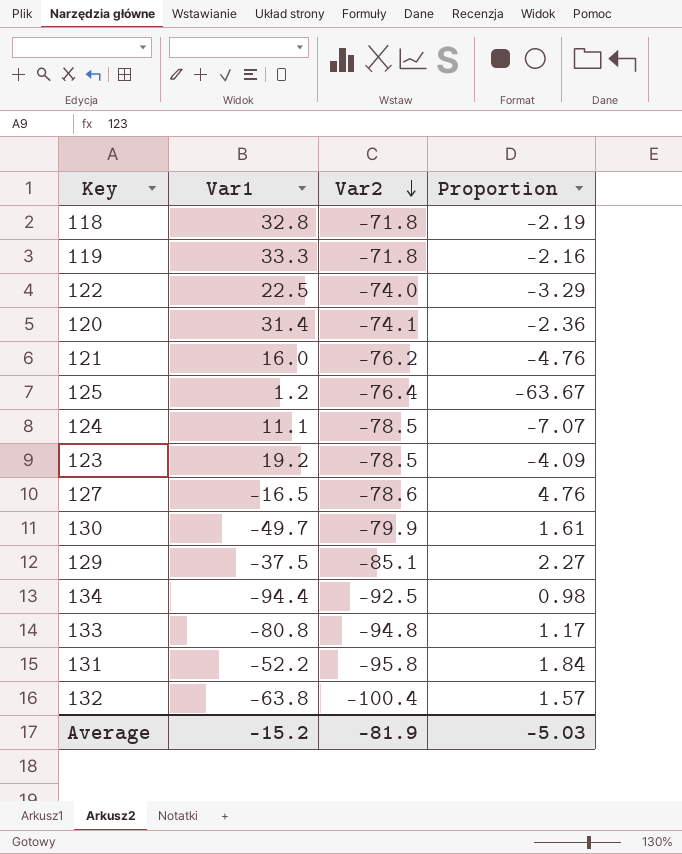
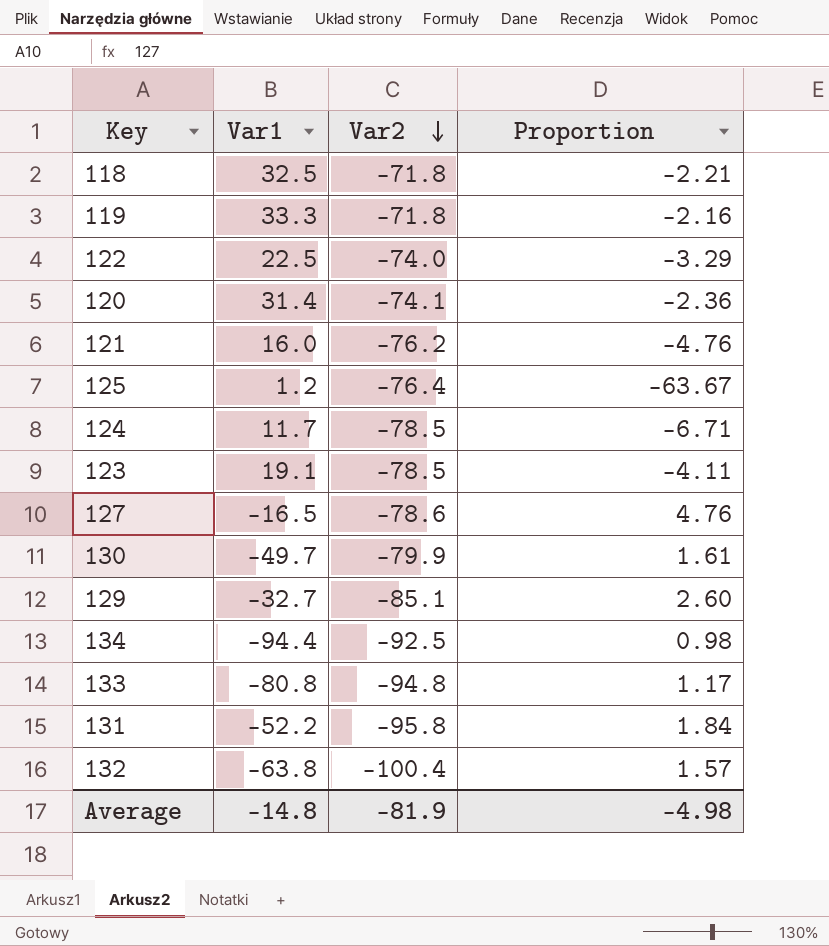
118 | Var1: 32.8 -> 32.5
118 | Proportion: -2.19 -> -2.21
124 | Var1: 11.1 -> 11.7
124 | Proportion: -7.07 -> -6.71
123 | Var1: 19.2 -> 19.1
123 | Proportion: -4.09 -> -4.11
129 | Var1: -37.5 -> -32.7
129 | Proportion: 2.27 -> 2.60
Average | Var1: -15.2 -> -14.8
Average | Proportion: -5.03 -> -4.98

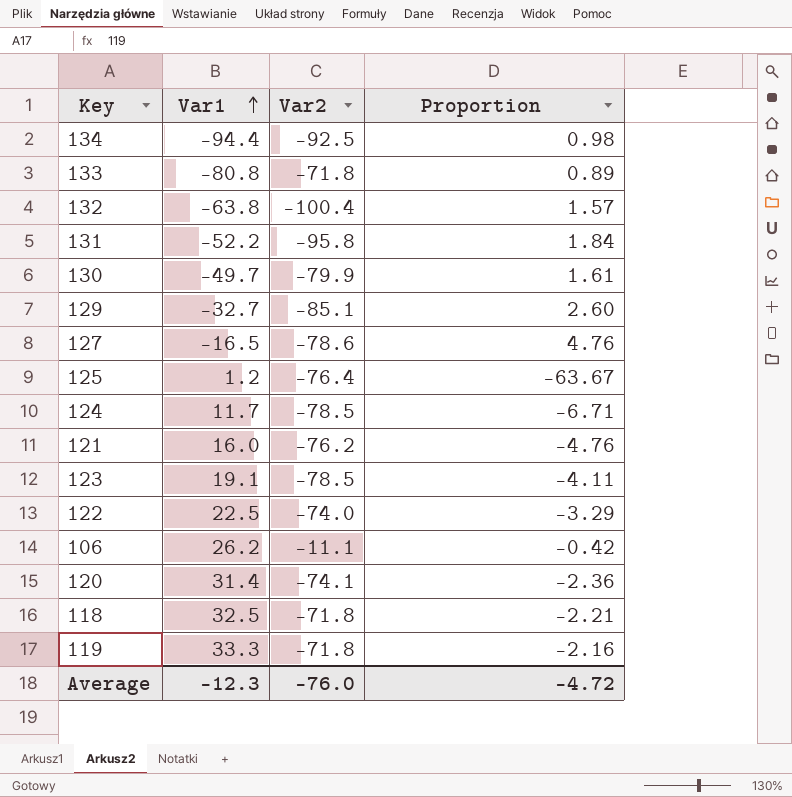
row order: Var2 descending -> Var1 ascending
133 | Var2: -94.8 -> -71.8
133 | Proportion: 1.17 -> 0.89
row 106: none -> 26.2 | -11.1 | -0.42
Average | Var1: -14.8 -> -12.3
Average | Var2: -81.9 -> -76.0
Average | Proportion: -4.98 -> -4.72

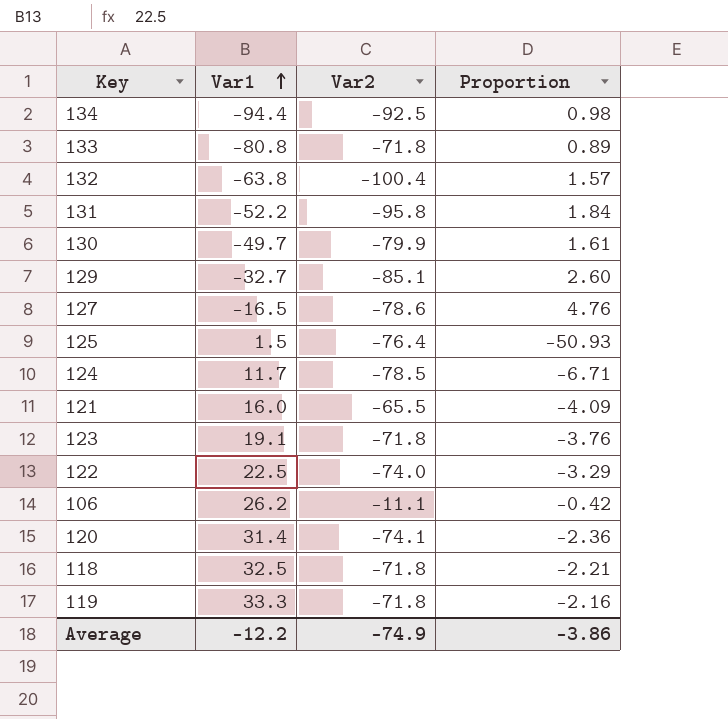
125 | Var1: 1.2 -> 1.5
125 | Proportion: -63.67 -> -50.93
121 | Var2: -76.2 -> -65.5
121 | Proportion: -4.76 -> -4.09
123 | Var2: -78.5 -> -71.8
123 | Proportion: -4.11 -> -3.76
Average | Var1: -12.3 -> -12.2
Average | Var2: -76.0 -> -74.9
Average | Proportion: -4.72 -> -3.86

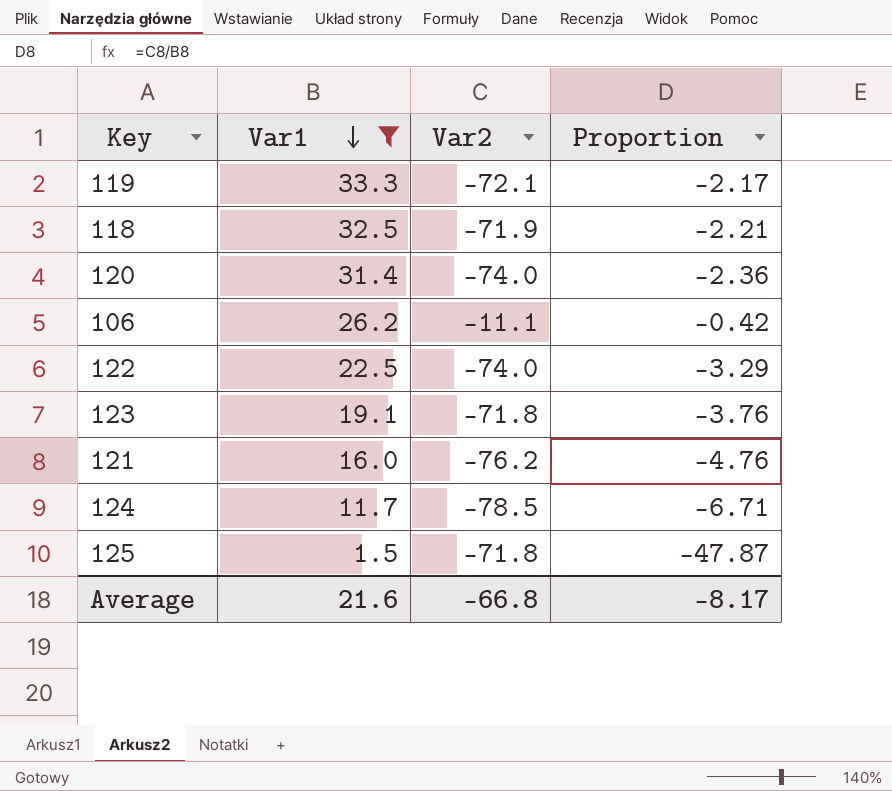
filter: none -> Var1 >= 1.5
row order: Var1 ascending -> Var1 descending
119 | Var2: -71.8 -> -72.1
119 | Proportion: -2.16 -> -2.17
118 | Var2: -71.8 -> -71.9
120 | Var2: -74.1 -> -74.0
121 | Var2: -65.5 -> -76.2
121 | Proportion: -4.09 -> -4.76
125 | Var2: -76.4 -> -71.8
125 | Proportion: -50.93 -> -47.87
Average | Var1: -12.2 -> 21.6
Average | Var2: -74.9 -> -66.8
Average | Proportion: -3.86 -> -8.17

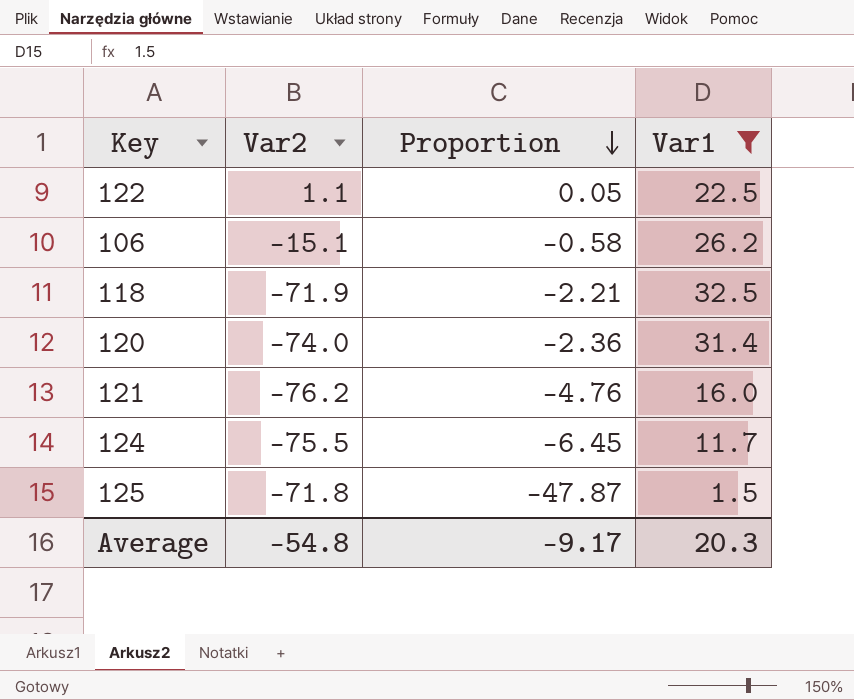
row order: Var1 descending -> Proportion descending
column Var1 | position: 2 -> 4
row 119: 33.3 | -72.1 | -2.17 -> none
row 123: 19.1 | -71.8 | -3.76 -> none
122 | Var2: -74.0 -> 1.1
122 | Proportion: -3.29 -> 0.05
106 | Var2: -11.1 -> -15.1
106 | Proportion: -0.42 -> -0.58
124 | Var2: -78.5 -> -75.5
124 | Proportion: -6.71 -> -6.45
Average | Var2: -66.8 -> -54.8
Average | Proportion: -8.17 -> -9.17
Average | Var1: 21.6 -> 20.3

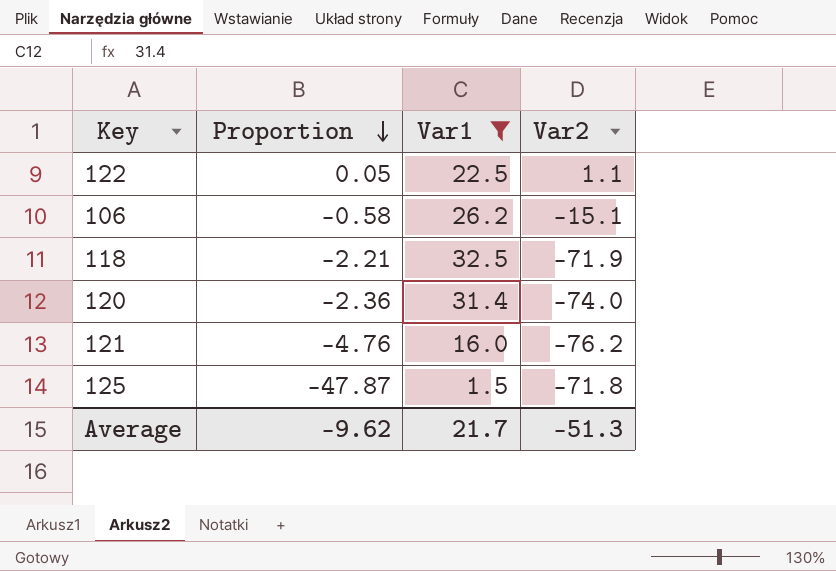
column Var2 | position: 2 -> 4
row 124: -75.5 | -6.45 | 11.7 -> none
Average | Proportion: -9.17 -> -9.62
Average | Var1: 20.3 -> 21.7
Average | Var2: -54.8 -> -51.3

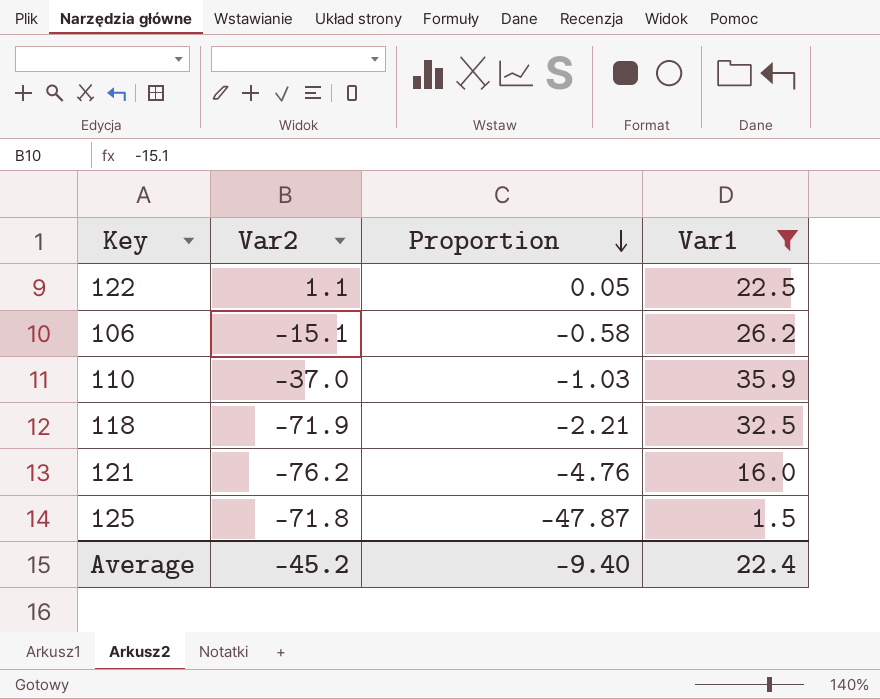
column Var2 | position: 4 -> 2
row 120: -2.36 | 31.4 | -74.0 -> none
row 110: none -> -37.0 | -1.03 | 35.9
Average | Var2: -51.3 -> -45.2
Average | Proportion: -9.62 -> -9.40
Average | Var1: 21.7 -> 22.4

